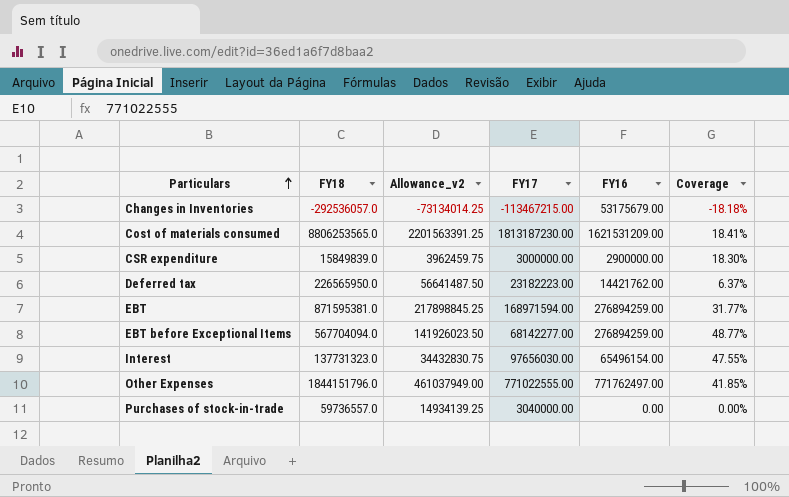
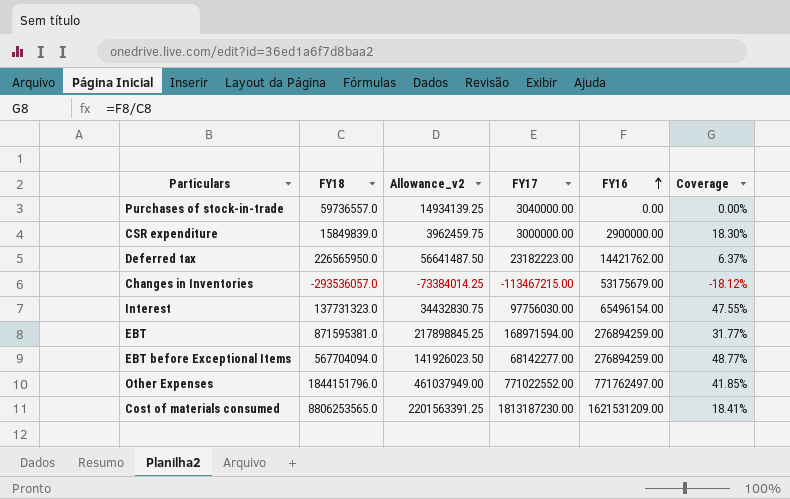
row order: Particulars ascending -> FY16 ascending
Changes in Inventories | FY18: -292536057.0 -> -293536057.0
Changes in Inventories | Allowance_v2: -73134014.25 -> -73384014.25
Changes in Inventories | Coverage: -18.18% -> -18.12%
Interest | FY17: 97656030.00 -> 97756030.00
Other Expenses | FY17: 771022555.00 -> 771022552.00

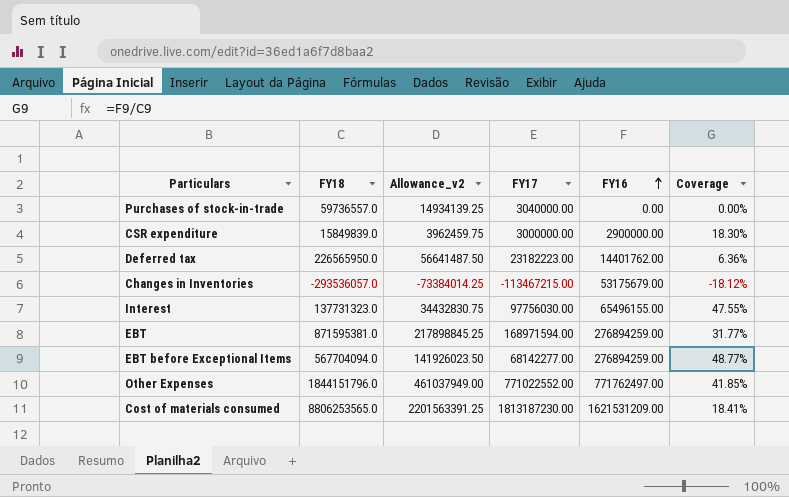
Deferred tax | FY16: 14421762.00 -> 14401762.00
Deferred tax | Coverage: 6.37% -> 6.36%
Interest | FY16: 65496154.00 -> 65496155.00

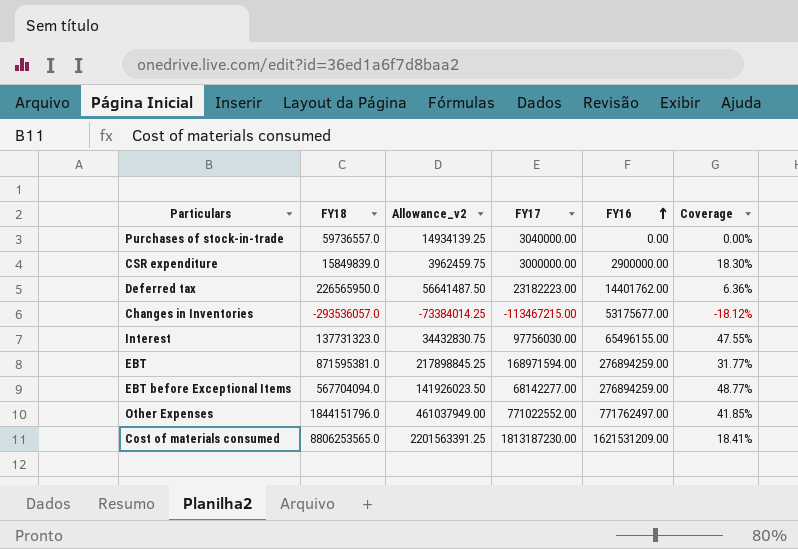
Changes in Inventories | FY16: 53175679.00 -> 53175677.00

